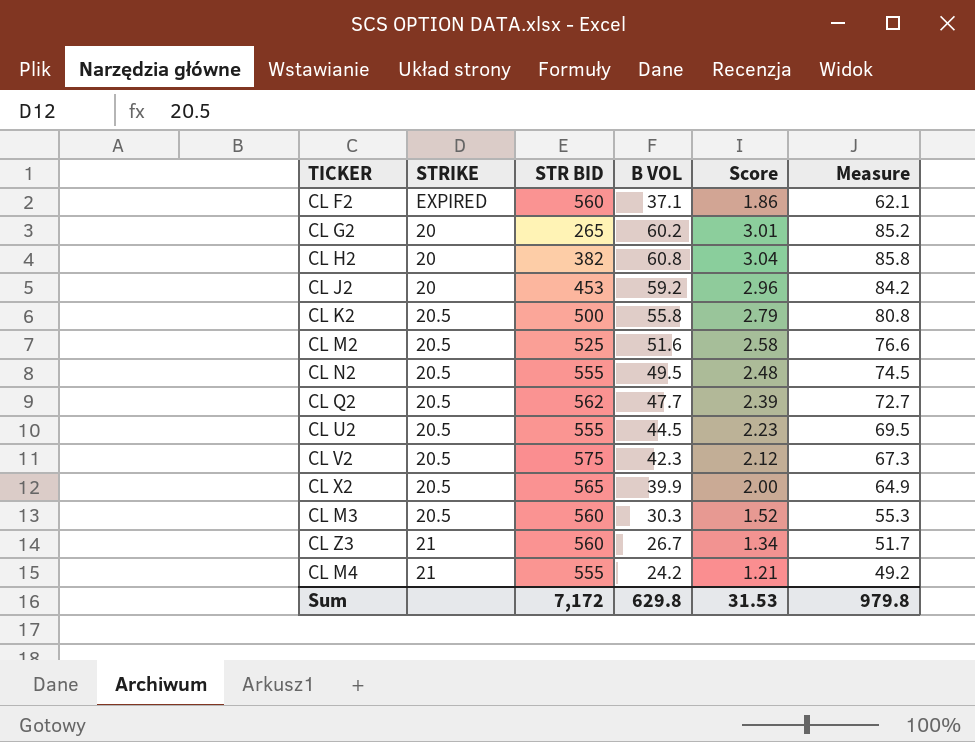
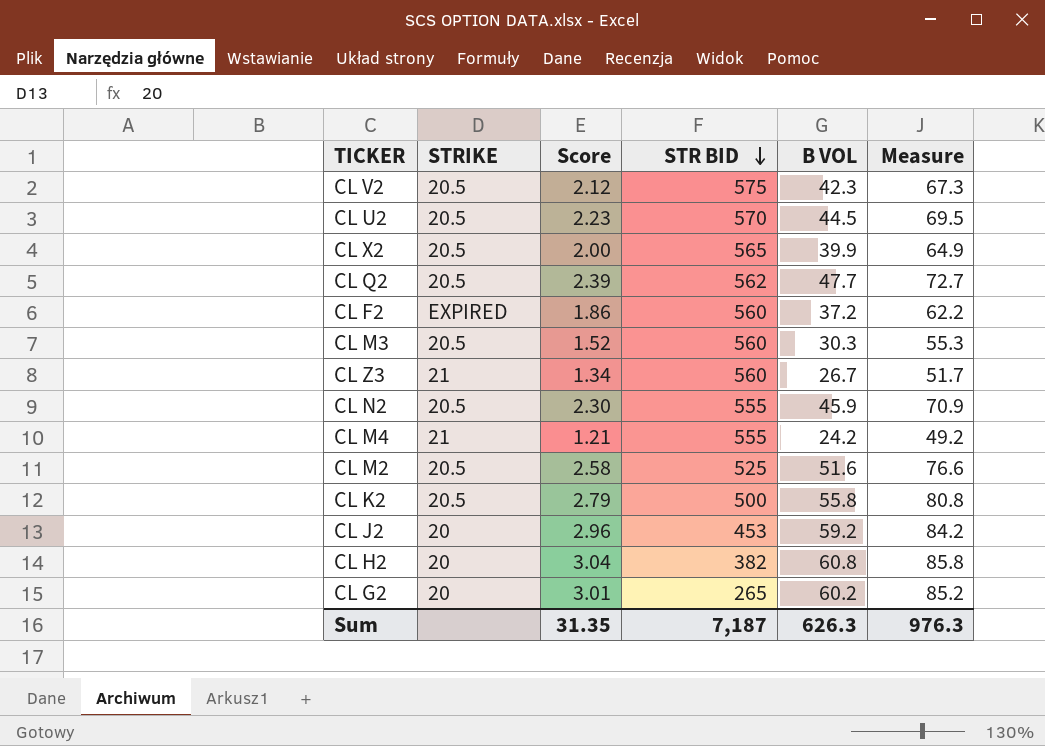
row order: none -> STR BID descending
column Score | position: 5 -> 3
CL U2 | STR BID: 555 -> 570
CL F2 | B VOL: 37.1 -> 37.2
CL F2 | Measure: 62.1 -> 62.2
CL N2 | Score: 2.48 -> 2.30
CL N2 | B VOL: 49.5 -> 45.9
CL N2 | Measure: 74.5 -> 70.9
Sum | Score: 31.53 -> 31.35
Sum | STR BID: 7,172 -> 7,187
Sum | B VOL: 629.8 -> 626.3
Sum | Measure: 979.8 -> 976.3

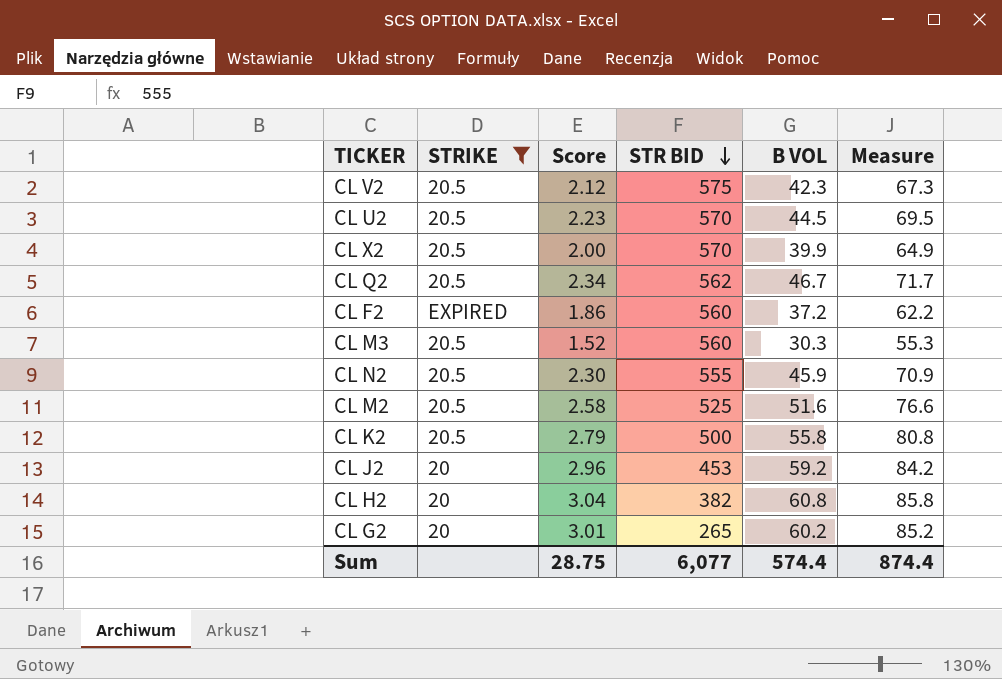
filter: none -> STRIKE != 21
CL X2 | STR BID: 565 -> 570
CL Q2 | Score: 2.39 -> 2.34
CL Q2 | B VOL: 47.7 -> 46.7
CL Q2 | Measure: 72.7 -> 71.7
Sum | Score: 31.35 -> 28.75
Sum | STR BID: 7,187 -> 6,077
Sum | B VOL: 626.3 -> 574.4
Sum | Measure: 976.3 -> 874.4

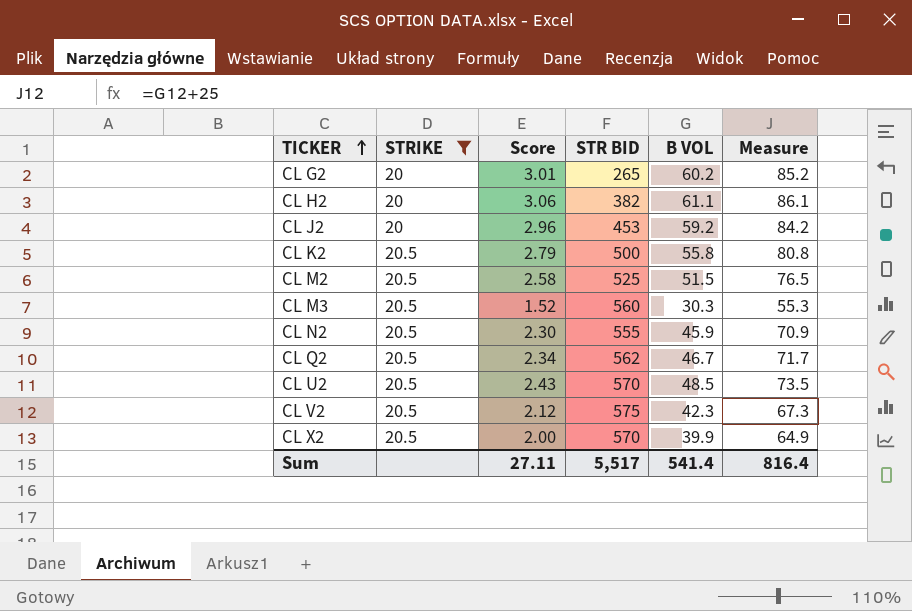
row order: STR BID descending -> TICKER ascending
row CL F2: EXPIRED | 1.86 | 560 | 37.2 | 62.2 -> none
CL H2 | Score: 3.04 -> 3.06
CL H2 | B VOL: 60.8 -> 61.1
CL H2 | Measure: 85.8 -> 86.1
CL M2 | B VOL: 51.6 -> 51.5
CL M2 | Measure: 76.6 -> 76.5
CL U2 | Score: 2.23 -> 2.43
CL U2 | B VOL: 44.5 -> 48.5
CL U2 | Measure: 69.5 -> 73.5
Sum | Score: 28.75 -> 27.11
Sum | STR BID: 6,077 -> 5,517
Sum | B VOL: 574.4 -> 541.4
Sum | Measure: 874.4 -> 816.4

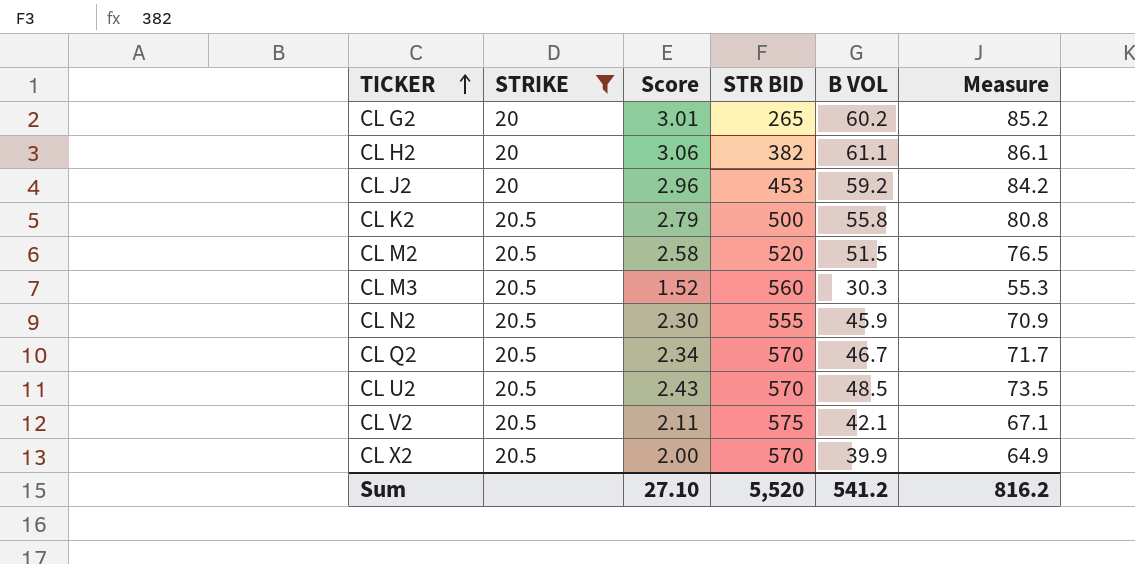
CL M2 | STR BID: 525 -> 520
CL Q2 | STR BID: 562 -> 570
CL V2 | Score: 2.12 -> 2.11
CL V2 | B VOL: 42.3 -> 42.1
CL V2 | Measure: 67.3 -> 67.1
Sum | Score: 27.11 -> 27.10
Sum | STR BID: 5,517 -> 5,520
Sum | B VOL: 541.4 -> 541.2
Sum | Measure: 816.4 -> 816.2

